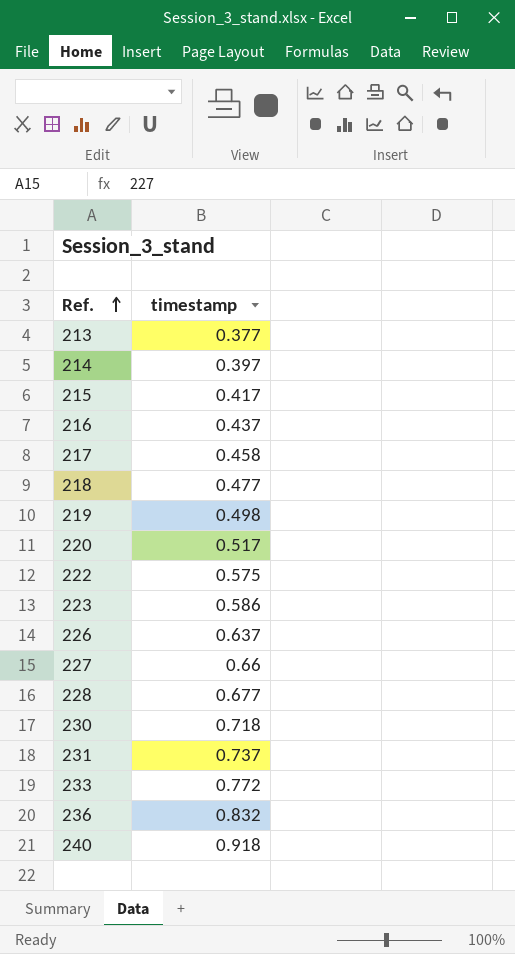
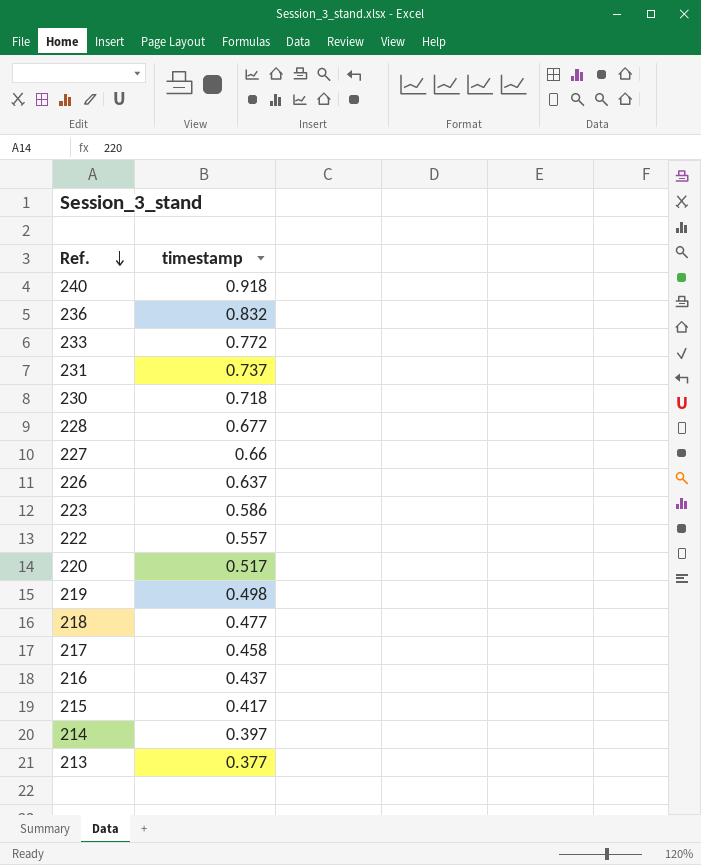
row order: Ref. ascending -> Ref. descending
222 | timestamp: 0.575 -> 0.557

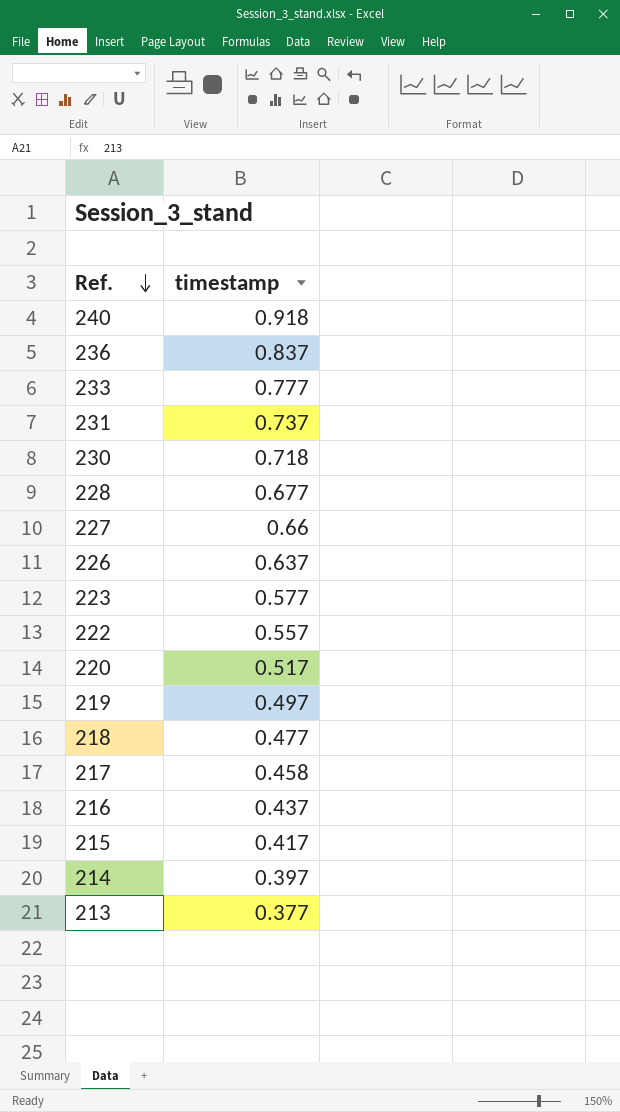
236 | timestamp: 0.832 -> 0.837
233 | timestamp: 0.772 -> 0.777
223 | timestamp: 0.586 -> 0.577
219 | timestamp: 0.498 -> 0.497

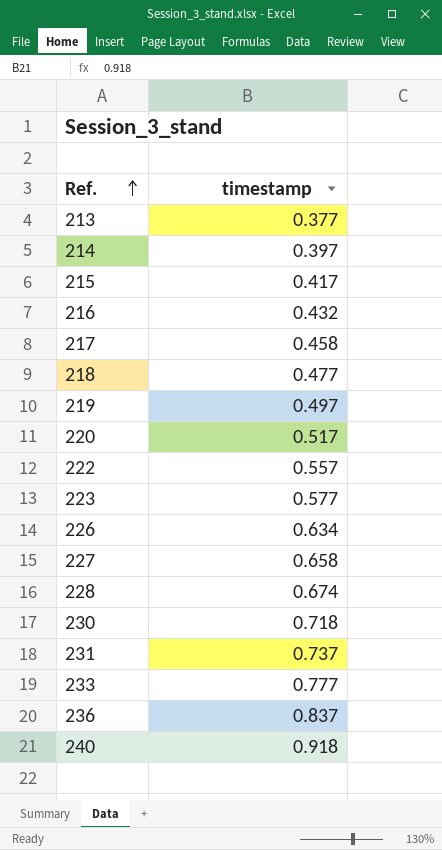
row order: Ref. descending -> Ref. ascending
216 | timestamp: 0.437 -> 0.432
226 | timestamp: 0.637 -> 0.634
227 | timestamp: 0.66 -> 0.658
228 | timestamp: 0.677 -> 0.674

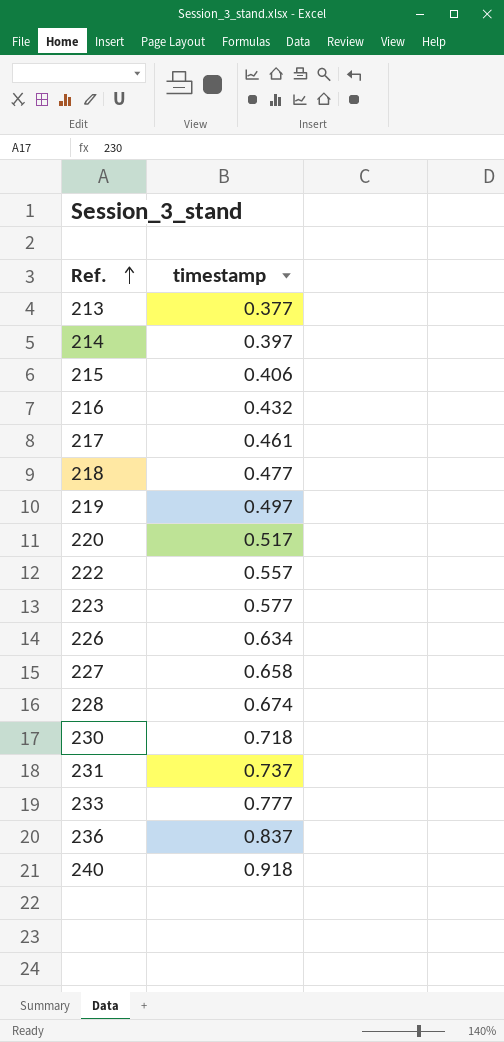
215 | timestamp: 0.417 -> 0.406
217 | timestamp: 0.458 -> 0.461

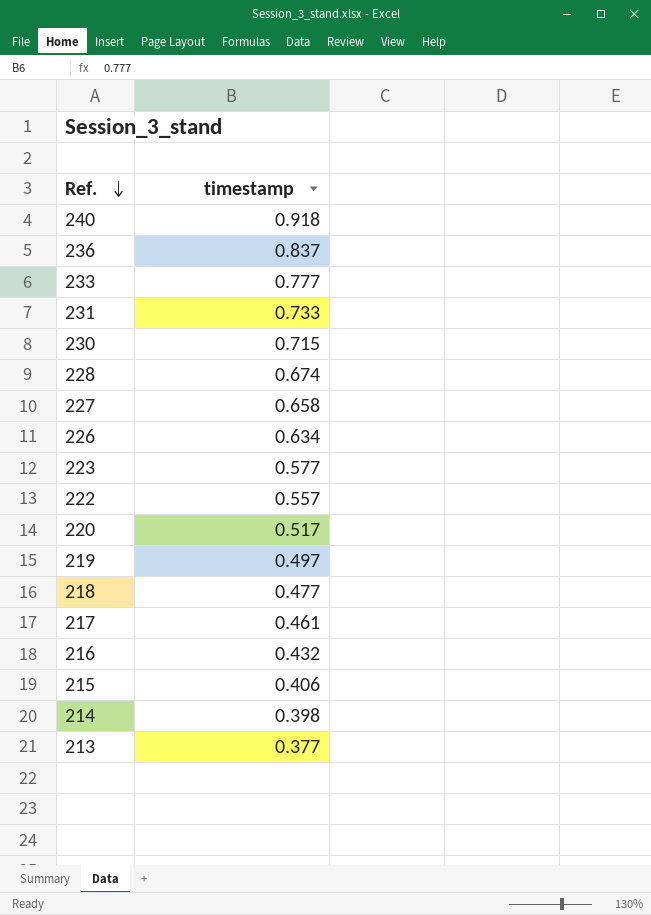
row order: Ref. ascending -> Ref. descending
231 | timestamp: 0.737 -> 0.733
230 | timestamp: 0.718 -> 0.715
214 | timestamp: 0.397 -> 0.398

